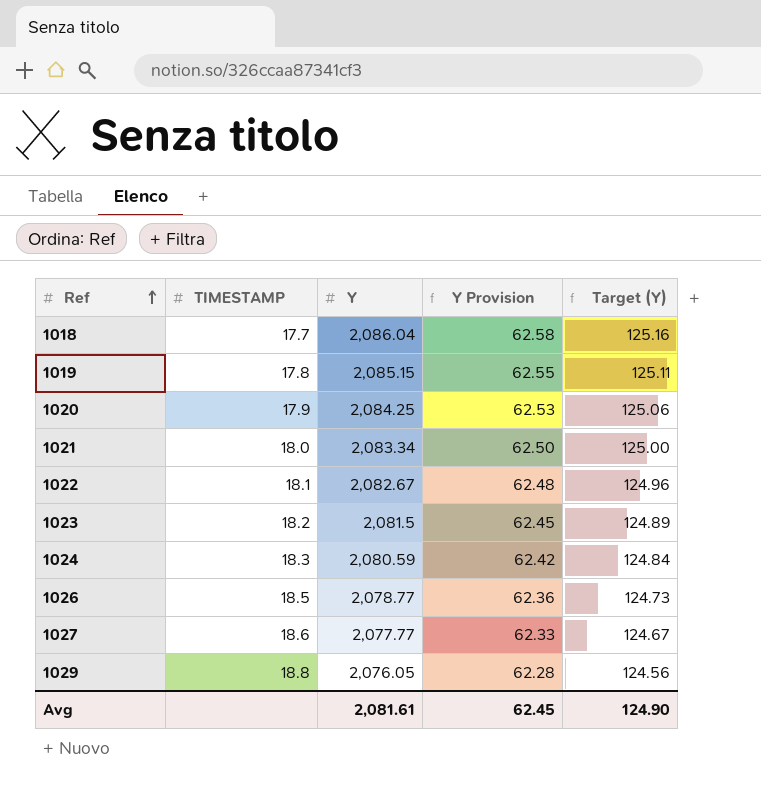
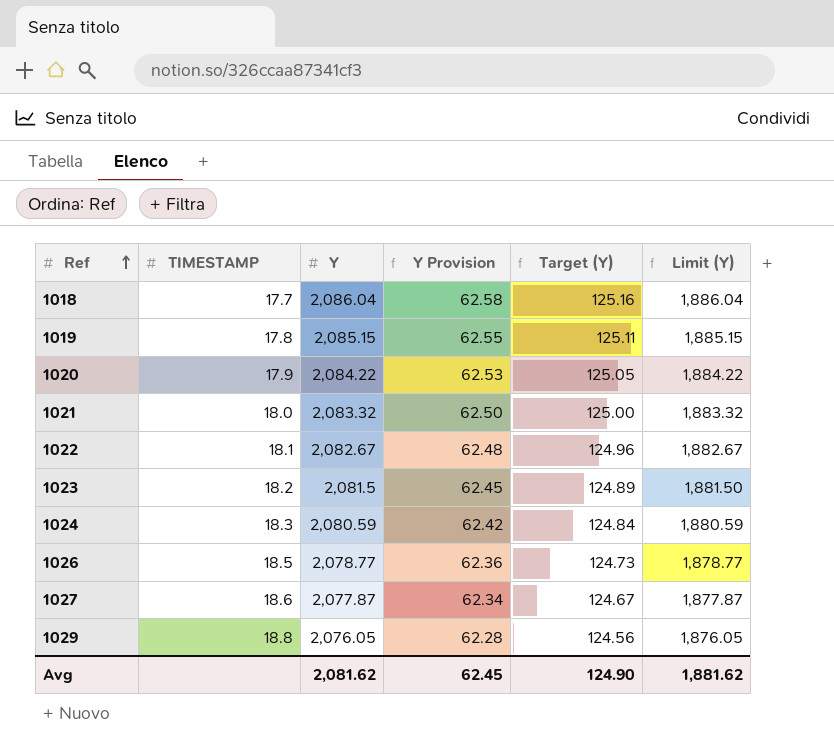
column Limit (Y) | formula: none -> [Y] - 200
1020 | Y: 2,084.25 -> 2,084.22
1020 | Target (Y): 125.06 -> 125.05
1021 | Y: 2,083.34 -> 2,083.32
1027 | Y: 2,077.77 -> 2,077.87
1027 | Y Provision: 62.33 -> 62.34
Avg | Y: 2,081.61 -> 2,081.62

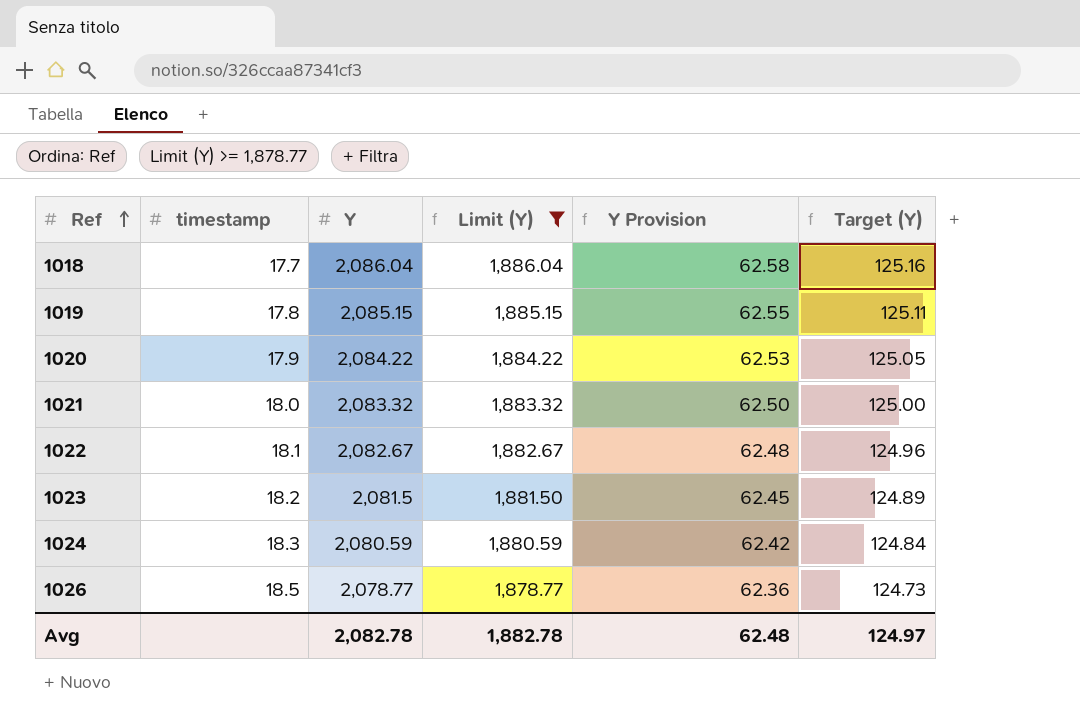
filter: none -> Limit (Y) >= 1,878.77
column name: TIMESTAMP -> timestamp
column Limit (Y) | position: 6 -> 4
Avg | Y: 2,081.62 -> 2,082.78
Avg | Limit (Y): 1,881.62 -> 1,882.78
Avg | Y Provision: 62.45 -> 62.48
Avg | Target (Y): 124.90 -> 124.97

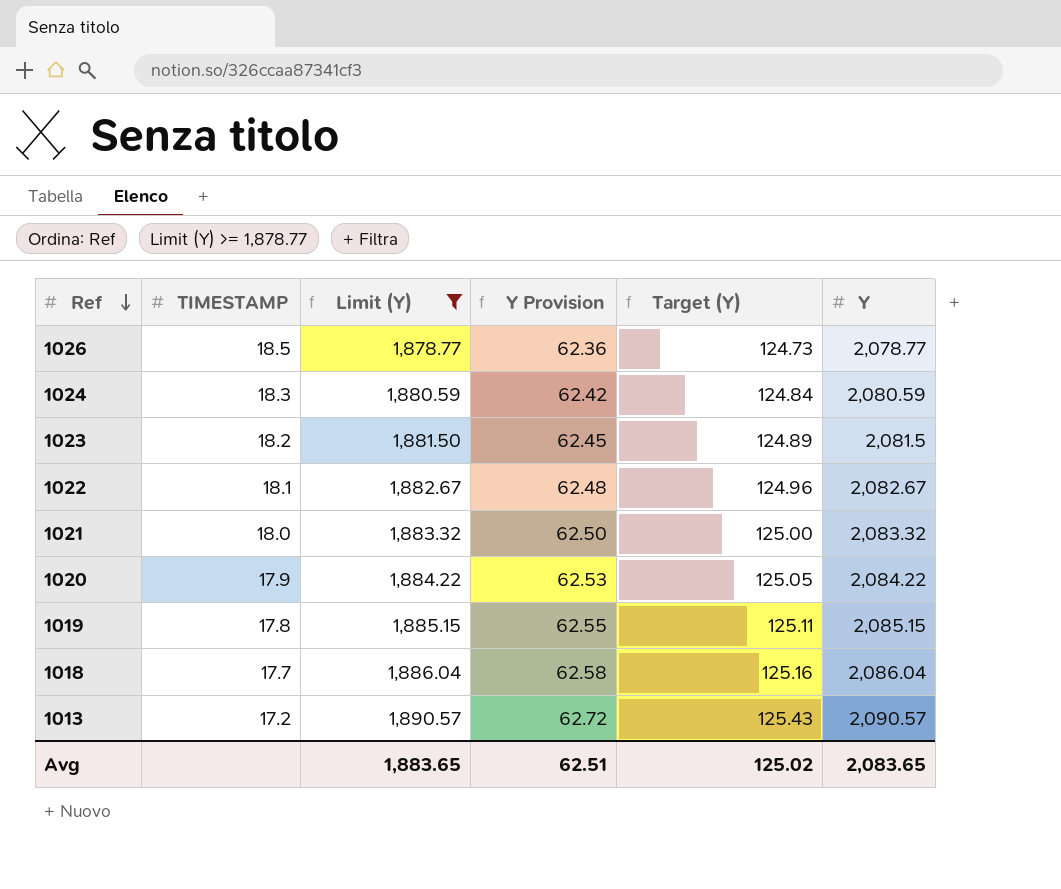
row order: Ref ascending -> Ref descending
column name: timestamp -> TIMESTAMP
column Y | position: 3 -> 6
row 1013: none -> 17.2 | 1,890.57 | 62.72 | 125.43 | 2,090.57
Avg | Limit (Y): 1,882.78 -> 1,883.65
Avg | Y Provision: 62.48 -> 62.51
Avg | Target (Y): 124.97 -> 125.02
Avg | Y: 2,082.78 -> 2,083.65

